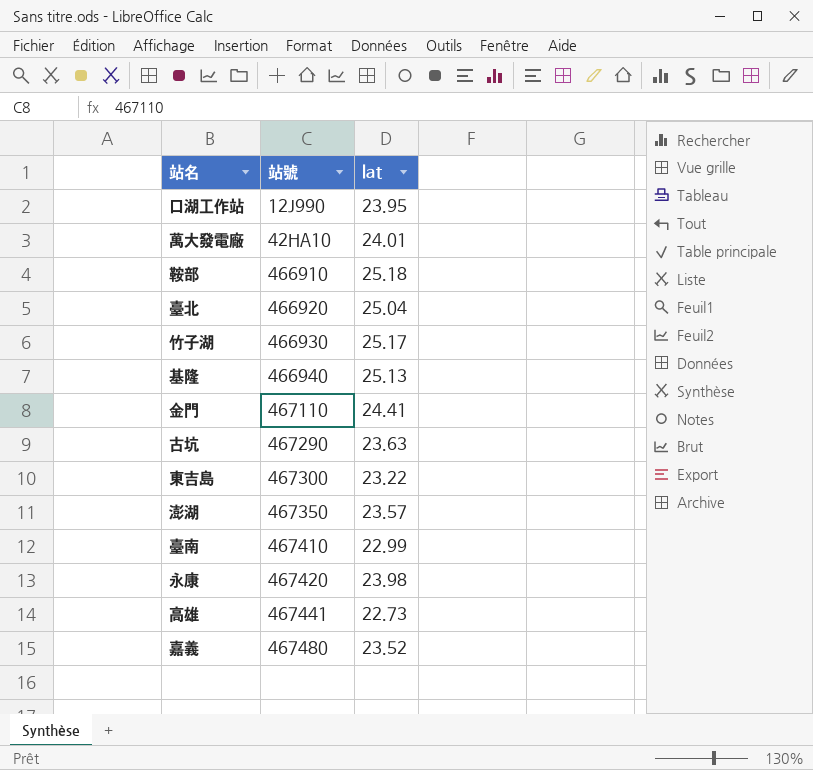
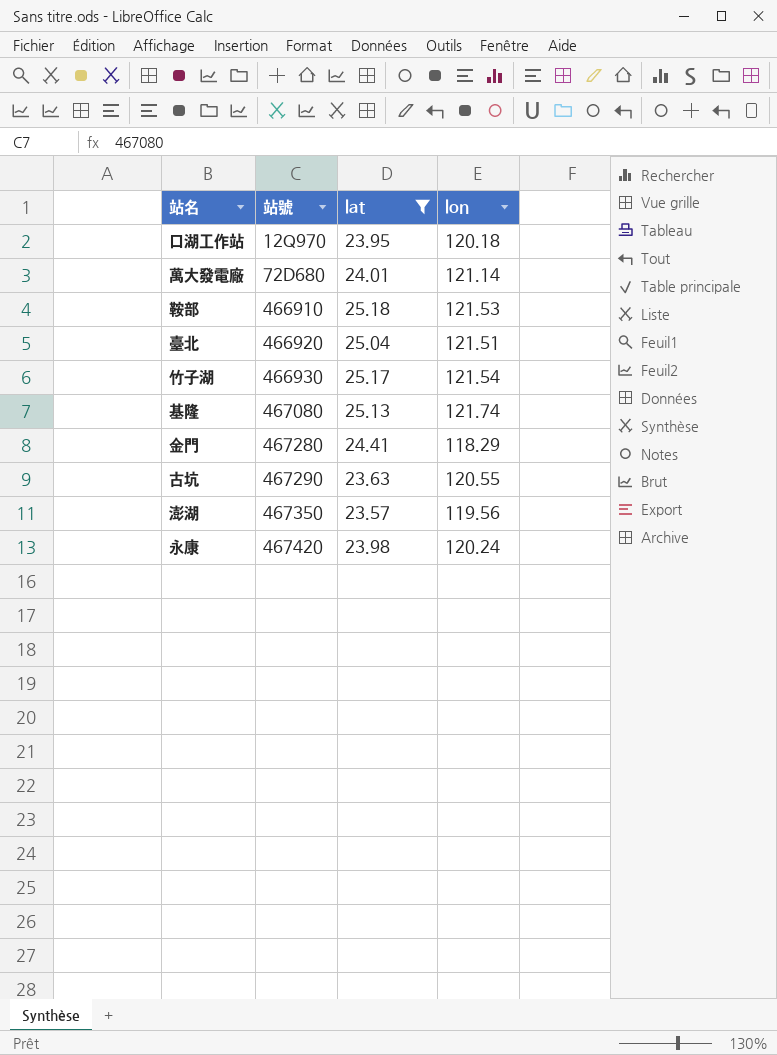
filter: none -> lat >= 23.57
column lon | position: none -> 4
口湖工作站 | 站號: 12J990 -> 12Q970
萬大發電廠 | 站號: 42HA10 -> 72D680
基隆 | 站號: 466940 -> 467080
金門 | 站號: 467110 -> 467280

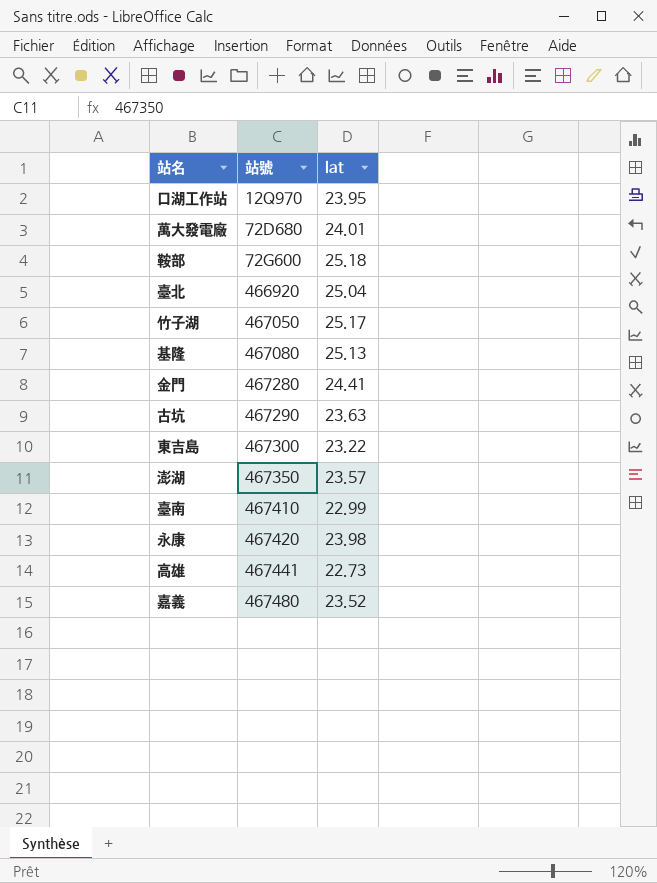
filter: lat >= 23.57 -> none
column lon | position: 4 -> none
鞍部 | 站號: 466910 -> 72G600
竹子湖 | 站號: 466930 -> 467050

